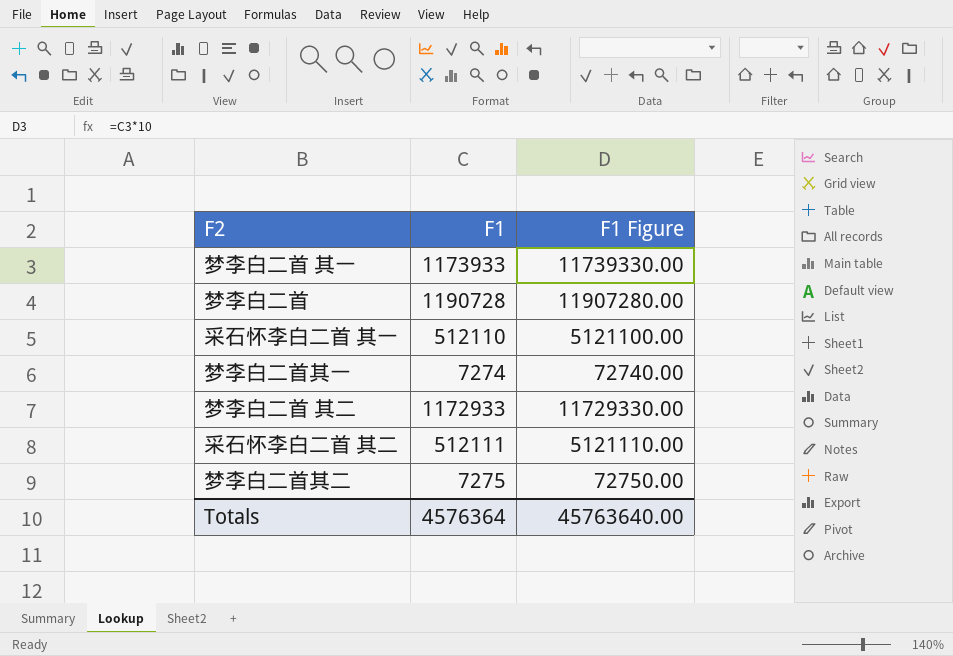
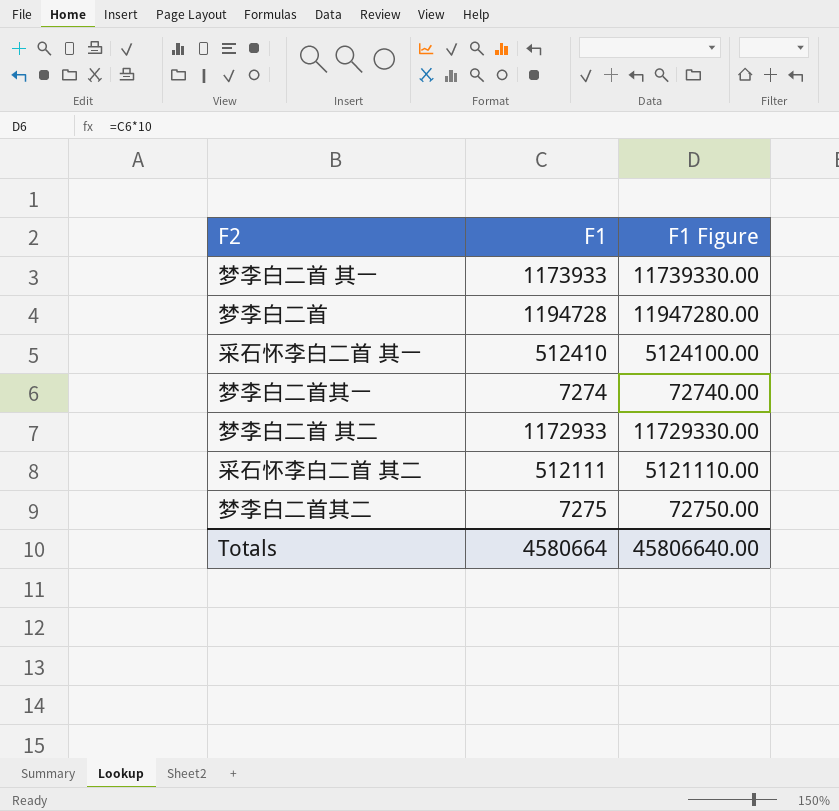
梦李白二首 | F1: 1190728 -> 1194728
梦李白二首 | F1 Figure: 11907280.00 -> 11947280.00
采石怀李白二首 其一 | F1: 512110 -> 512410
采石怀李白二首 其一 | F1 Figure: 5121100.00 -> 5124100.00
Totals | F1: 4576364 -> 4580664
Totals | F1 Figure: 45763640.00 -> 45806640.00

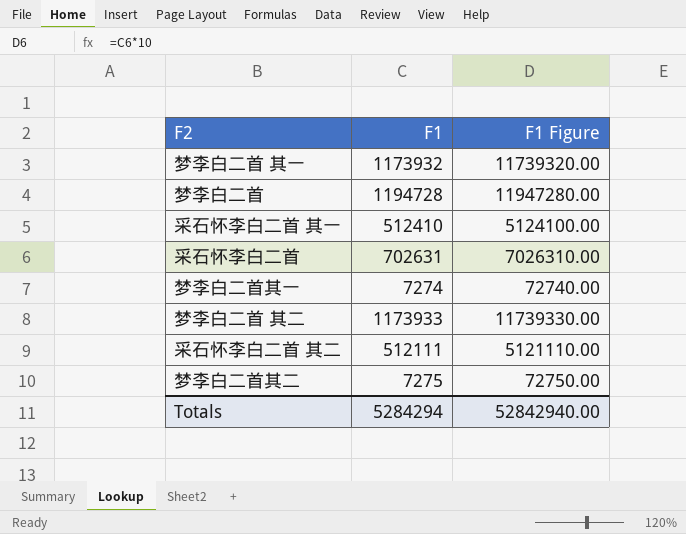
梦李白二首 其一 | F1: 1173933 -> 1173932
梦李白二首 其一 | F1 Figure: 11739330.00 -> 11739320.00
row 采石怀李白二首: none -> 702631 | 7026310.00
梦李白二首 其二 | F1: 1172933 -> 1173933
梦李白二首 其二 | F1 Figure: 11729330.00 -> 11739330.00
Totals | F1: 4580664 -> 5284294
Totals | F1 Figure: 45806640.00 -> 52842940.00

